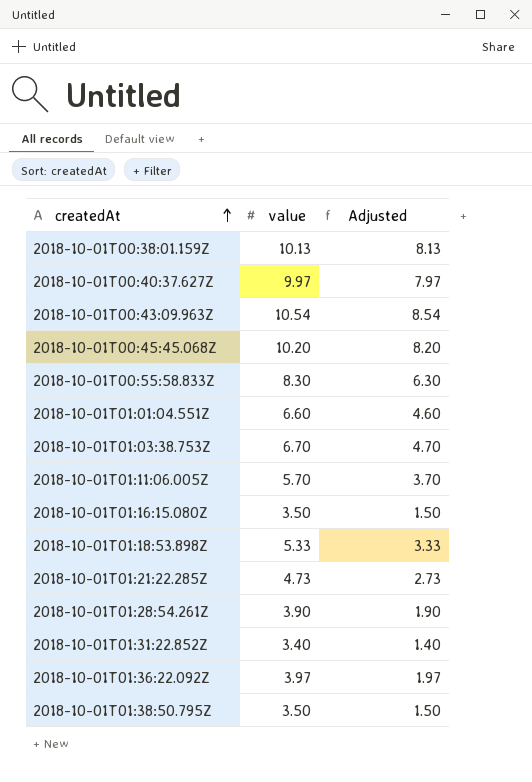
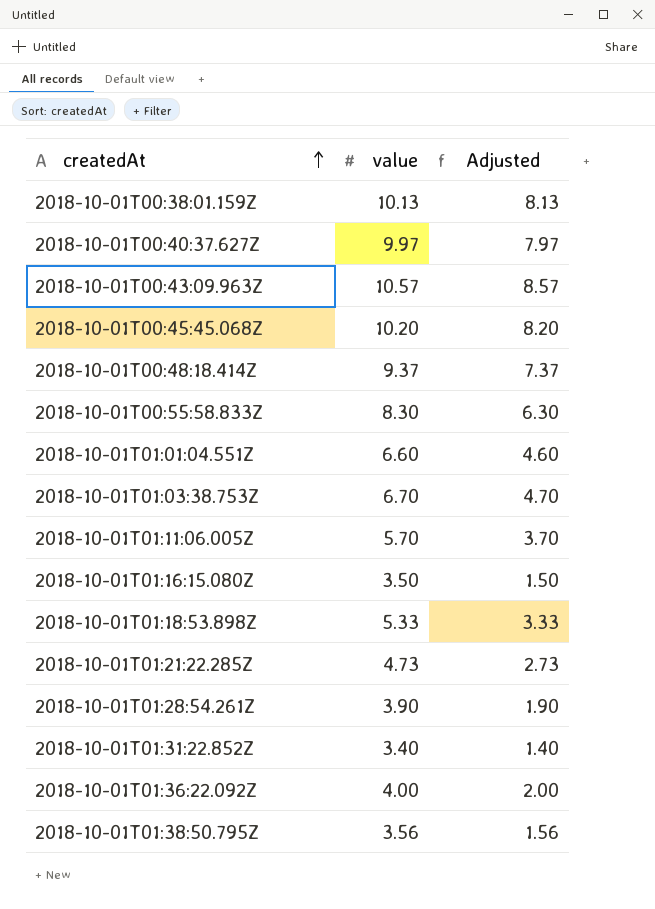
2018-10-01T00:43:09.963Z | value: 10.54 -> 10.57
2018-10-01T00:43:09.963Z | Adjusted: 8.54 -> 8.57
row 2018-10-01T00:48:18.414Z: none -> 9.37 | 7.37
2018-10-01T01:36:22.092Z | value: 3.97 -> 4.00
2018-10-01T01:36:22.092Z | Adjusted: 1.97 -> 2.00
2018-10-01T01:38:50.795Z | value: 3.50 -> 3.56
2018-10-01T01:38:50.795Z | Adjusted: 1.50 -> 1.56

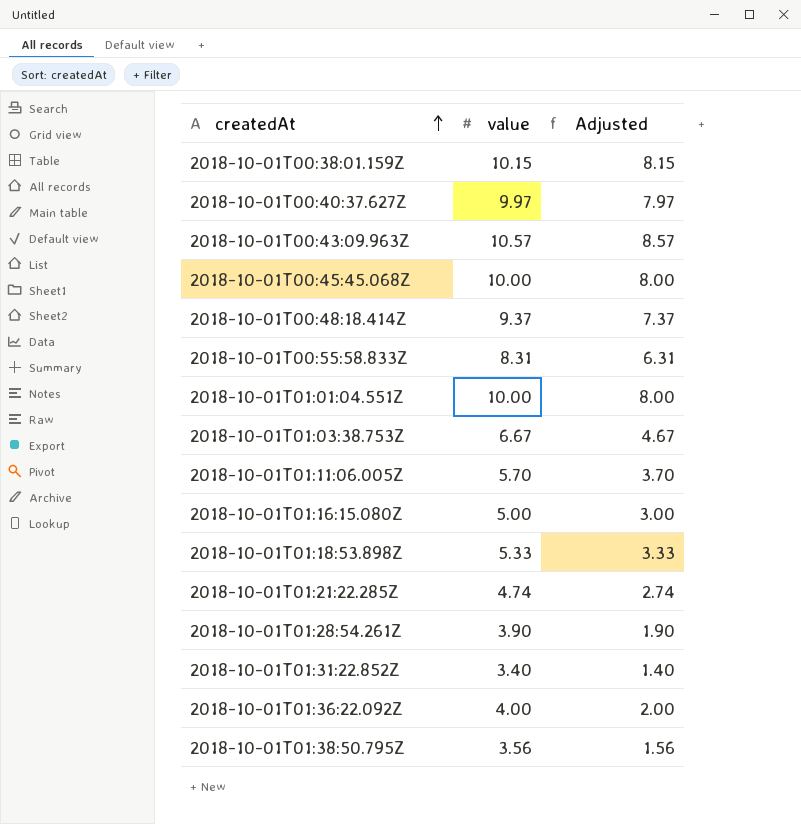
2018-10-01T00:38:01.159Z | value: 10.13 -> 10.15
2018-10-01T00:38:01.159Z | Adjusted: 8.13 -> 8.15
2018-10-01T00:45:45.068Z | value: 10.20 -> 10.00
2018-10-01T00:45:45.068Z | Adjusted: 8.20 -> 8.00
2018-10-01T00:55:58.833Z | value: 8.30 -> 8.31
2018-10-01T00:55:58.833Z | Adjusted: 6.30 -> 6.31
2018-10-01T01:01:04.551Z | value: 6.60 -> 10.00
2018-10-01T01:01:04.551Z | Adjusted: 4.60 -> 8.00
2018-10-01T01:03:38.753Z | value: 6.70 -> 6.67
2018-10-01T01:03:38.753Z | Adjusted: 4.70 -> 4.67
2018-10-01T01:16:15.080Z | value: 3.50 -> 5.00
2018-10-01T01:16:15.080Z | Adjusted: 1.50 -> 3.00
2018-10-01T01:21:22.285Z | value: 4.73 -> 4.74
2018-10-01T01:21:22.285Z | Adjusted: 2.73 -> 2.74

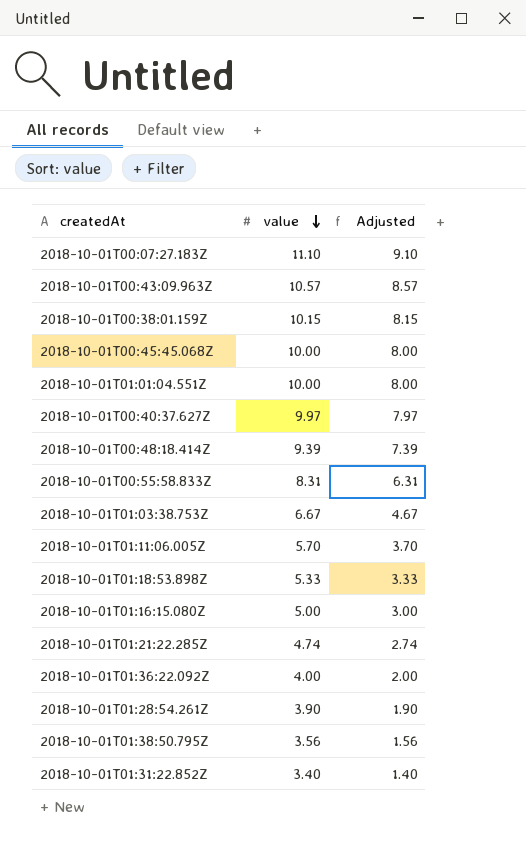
row order: createdAt ascending -> value descending
row 2018-10-01T00:07:27.183Z: none -> 11.10 | 9.10
2018-10-01T00:48:18.414Z | value: 9.37 -> 9.39
2018-10-01T00:48:18.414Z | Adjusted: 7.37 -> 7.39

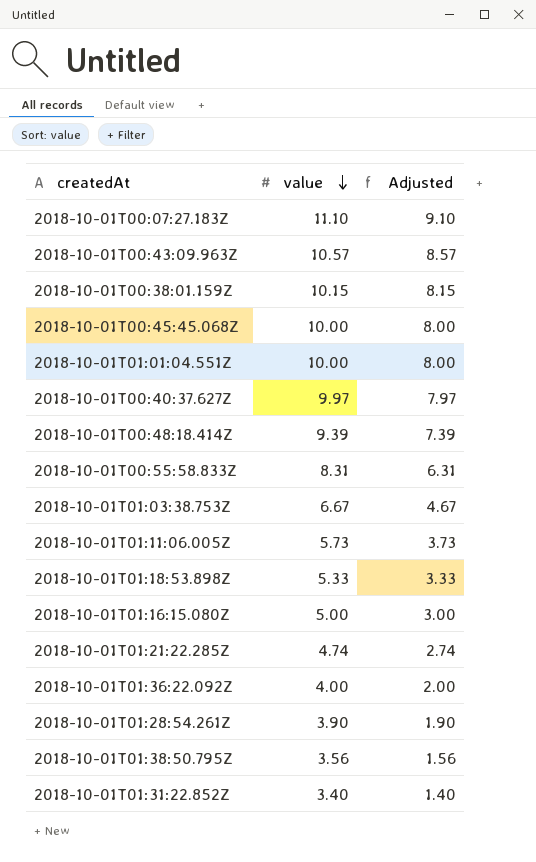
2018-10-01T01:11:06.005Z | value: 5.70 -> 5.73
2018-10-01T01:11:06.005Z | Adjusted: 3.70 -> 3.73

